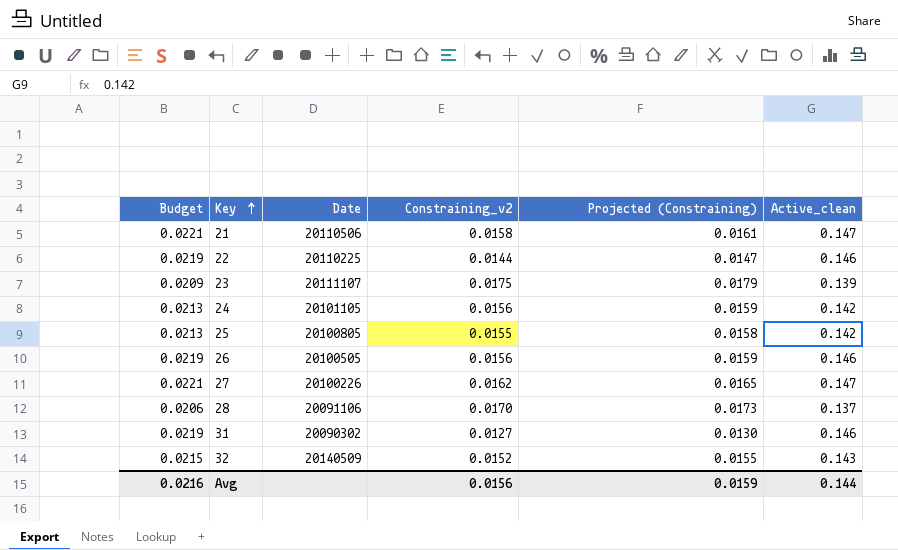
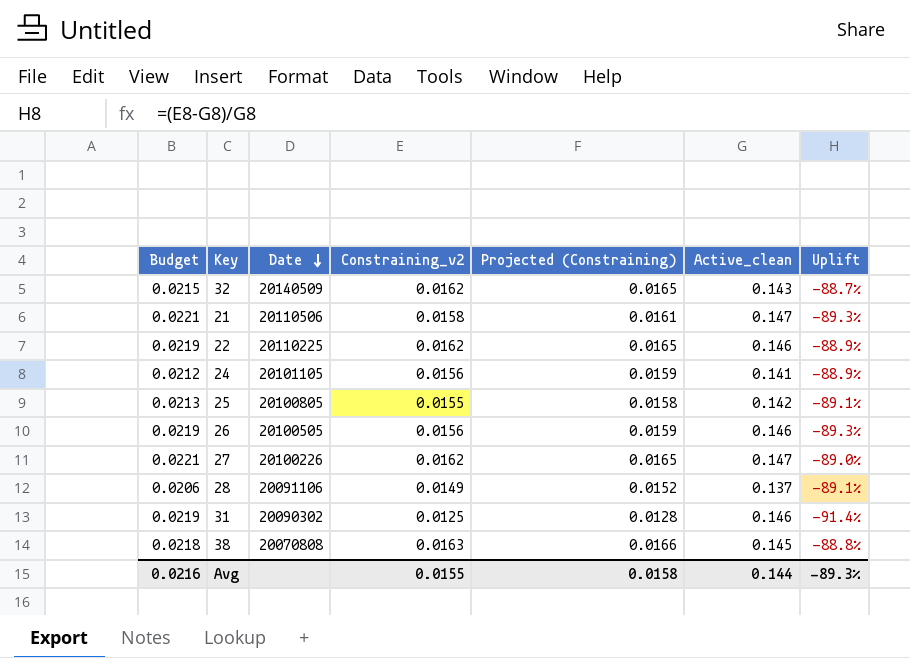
row order: Key ascending -> Date descending
column Uplift | formula: none -> ([Constraining_v2] - [Active_clean]) / [Active_clean]
row 23: 0.0209 | 20111107 | 0.0175 | 0.0179 | 0.139 -> none
32 | Constraining_v2: 0.0152 -> 0.0162
32 | Projected (Constraining): 0.0155 -> 0.0165
22 | Constraining_v2: 0.0144 -> 0.0162
22 | Projected (Constraining): 0.0147 -> 0.0165
24 | Budget: 0.0213 -> 0.0212
24 | Active_clean: 0.142 -> 0.141
28 | Constraining_v2: 0.0170 -> 0.0149
28 | Projected (Constraining): 0.0173 -> 0.0152
31 | Constraining_v2: 0.0127 -> 0.0125
31 | Projected (Constraining): 0.0130 -> 0.0128
row 38: none -> 0.0218 | 20070808 | 0.0163 | 0.0166 | 0.145 | -88.8%
Avg | Constraining_v2: 0.0156 -> 0.0155
Avg | Projected (Constraining): 0.0159 -> 0.0158

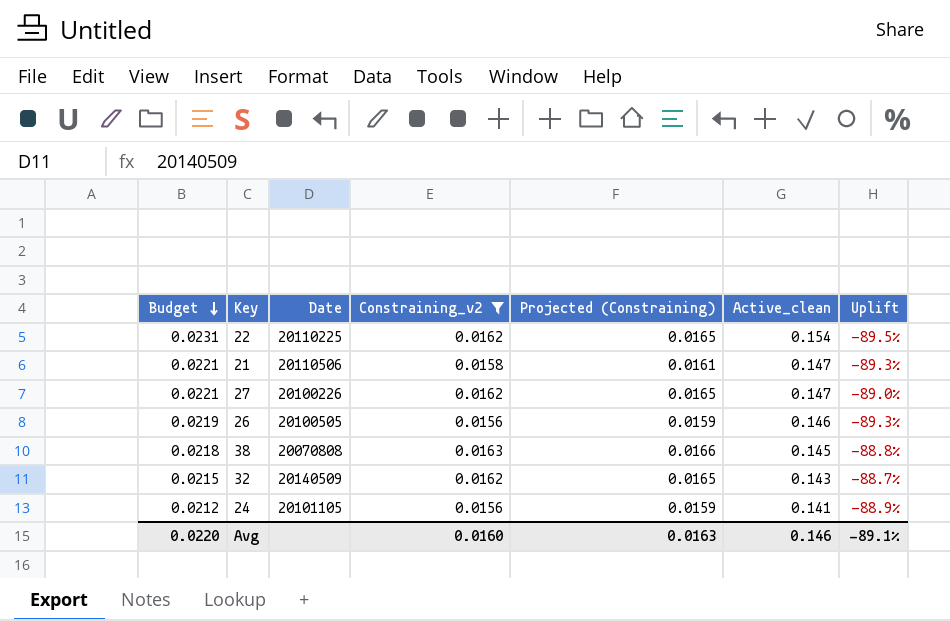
filter: none -> Constraining_v2 >= 0.0156
row order: Date descending -> Budget descending
22 | Budget: 0.0219 -> 0.0231
22 | Active_clean: 0.146 -> 0.154
22 | Uplift: -88.9% -> -89.5%
Avg | Budget: 0.0216 -> 0.0220
Avg | Constraining_v2: 0.0155 -> 0.0160
Avg | Projected (Constraining): 0.0158 -> 0.0163
Avg | Active_clean: 0.144 -> 0.146
Avg | Uplift: -89.3% -> -89.1%

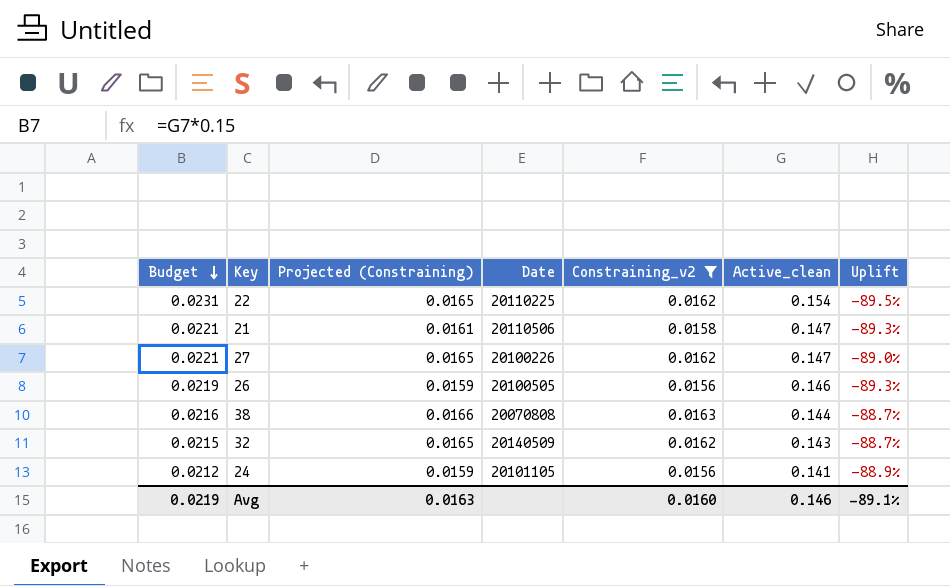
column Projected (Constraining) | position: 5 -> 3
38 | Budget: 0.0218 -> 0.0216
38 | Active_clean: 0.145 -> 0.144
38 | Uplift: -88.8% -> -88.7%
Avg | Budget: 0.0220 -> 0.0219

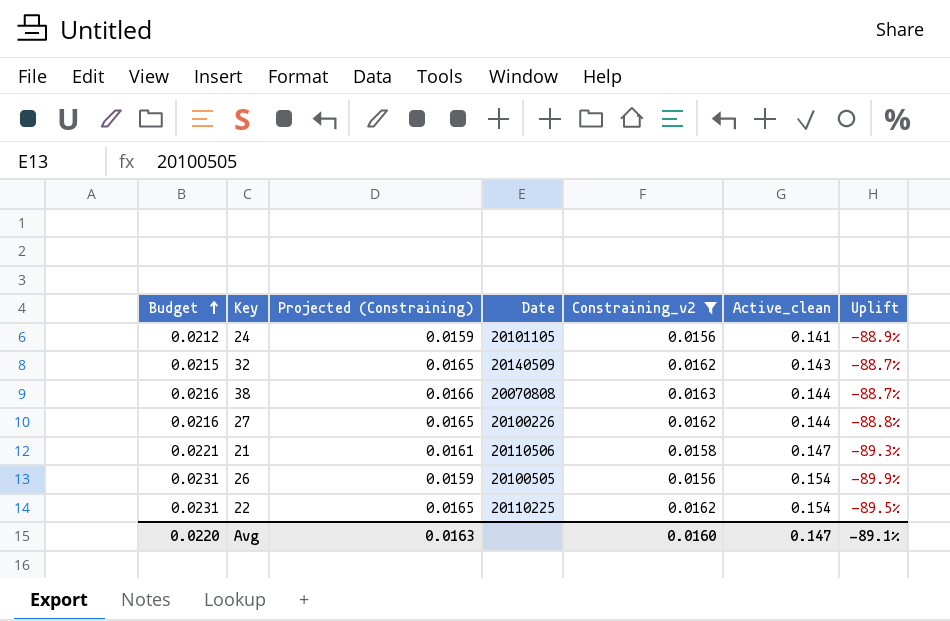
row order: Budget descending -> Budget ascending
27 | Budget: 0.0221 -> 0.0216
27 | Active_clean: 0.147 -> 0.144
27 | Uplift: -89.0% -> -88.8%
26 | Budget: 0.0219 -> 0.0231
26 | Active_clean: 0.146 -> 0.154
26 | Uplift: -89.3% -> -89.9%
Avg | Budget: 0.0219 -> 0.0220
Avg | Active_clean: 0.146 -> 0.147

